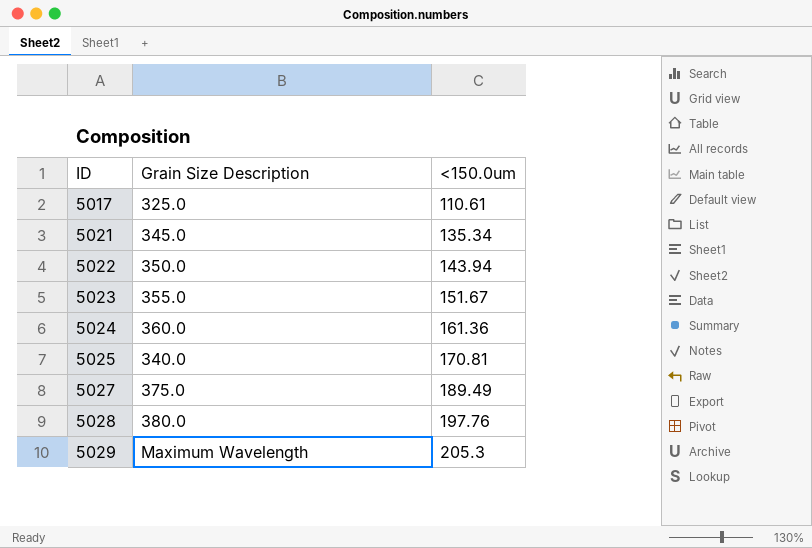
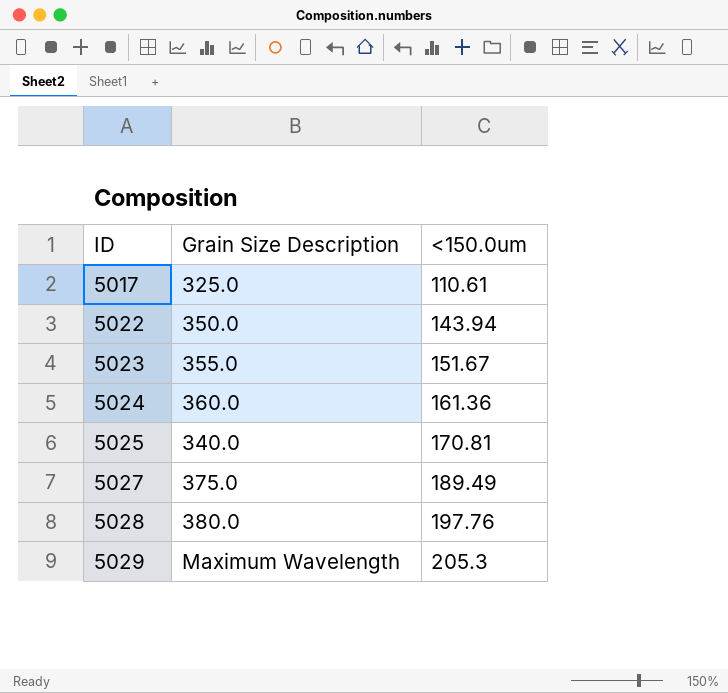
row 5021: 345.0 | 135.34 -> none

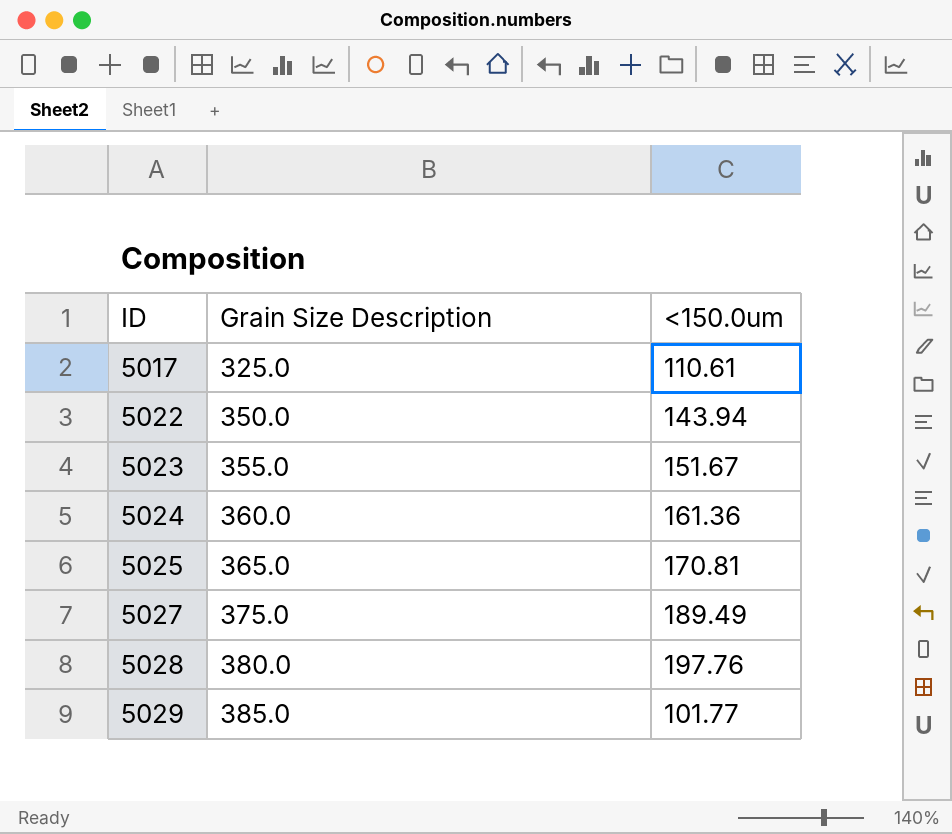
5025 | Grain Size Description: 340.0 -> 365.0
5029 | Grain Size Description: Maximum Wavelength -> 385.0
5029 | <150.0um: 205.3 -> 101.77

